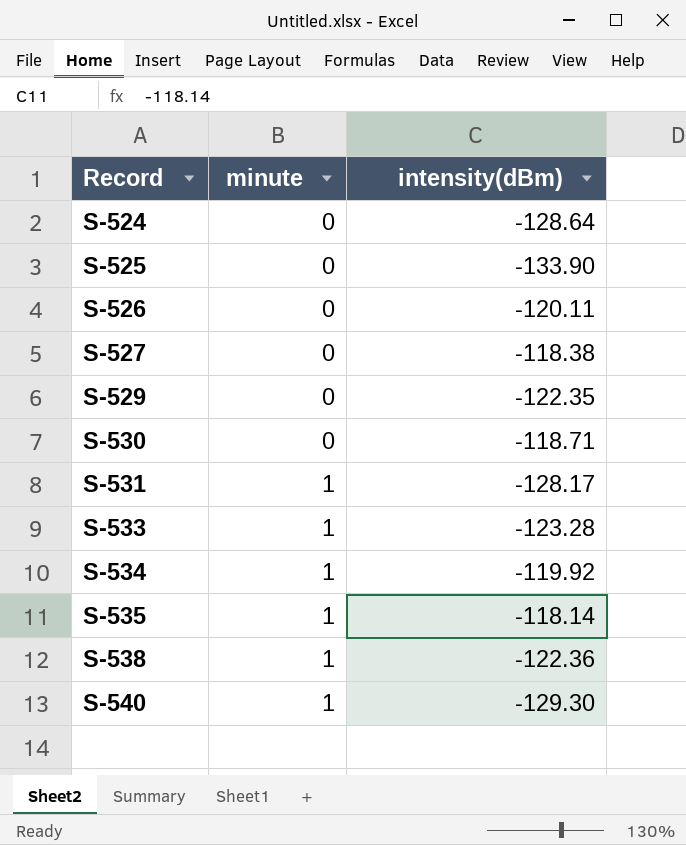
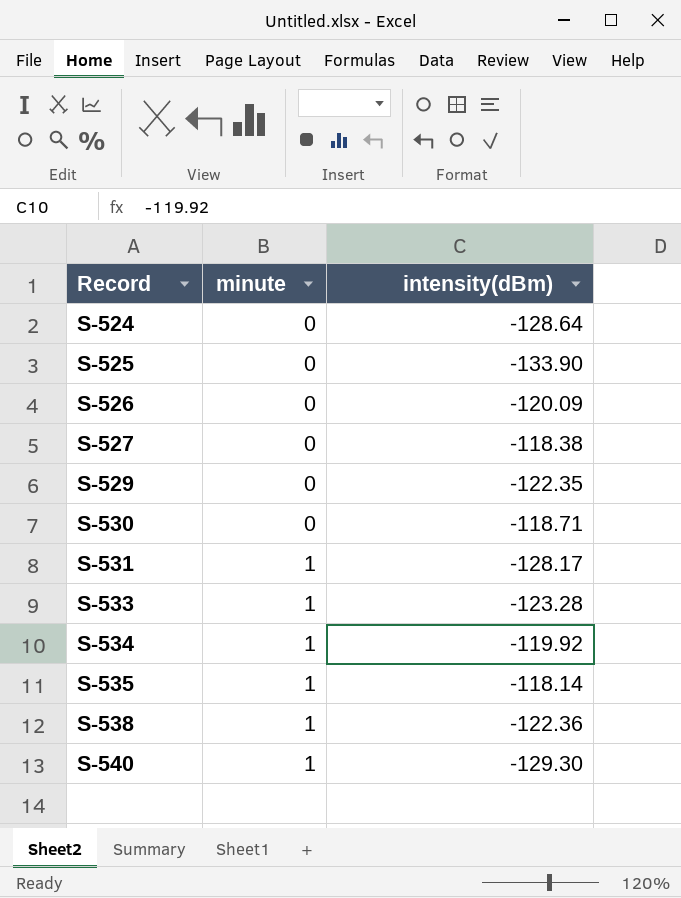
S-526 | intensity(dBm): -120.11 -> -120.09

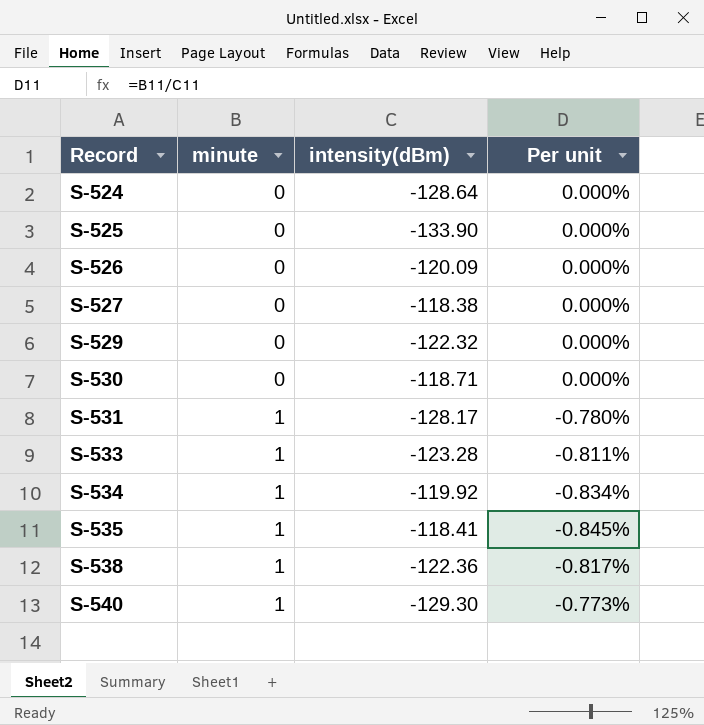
column Per unit | formula: none -> [minute] / [intensity(dBm)]
S-529 | intensity(dBm): -122.35 -> -122.32
S-535 | intensity(dBm): -118.14 -> -118.41

